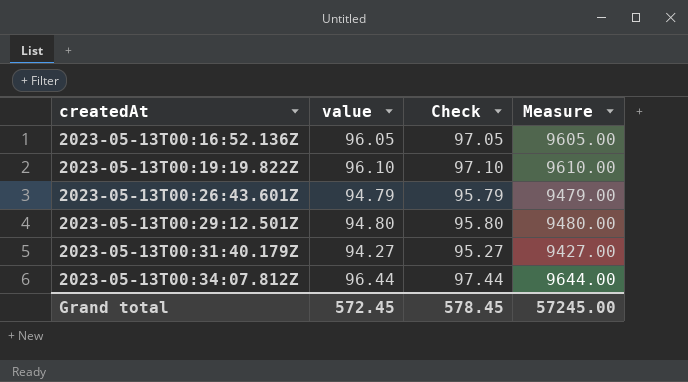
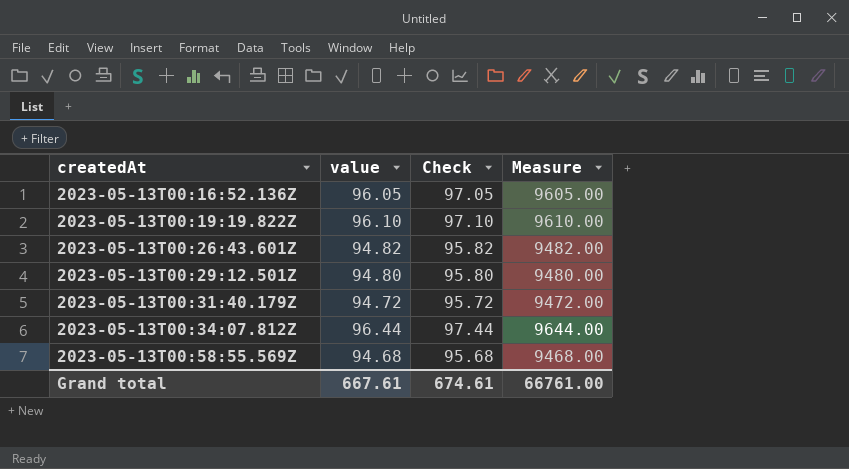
2023-05-13T00:26:43.601Z | value: 94.79 -> 94.82
2023-05-13T00:26:43.601Z | Check: 95.79 -> 95.82
2023-05-13T00:26:43.601Z | Measure: 9479.00 -> 9482.00
2023-05-13T00:31:40.179Z | value: 94.27 -> 94.72
2023-05-13T00:31:40.179Z | Check: 95.27 -> 95.72
2023-05-13T00:31:40.179Z | Measure: 9427.00 -> 9472.00
row 2023-05-13T00:58:55.569Z: none -> 94.68 | 95.68 | 9468.00
Grand total | value: 572.45 -> 667.61
Grand total | Check: 578.45 -> 674.61
Grand total | Measure: 57245.00 -> 66761.00

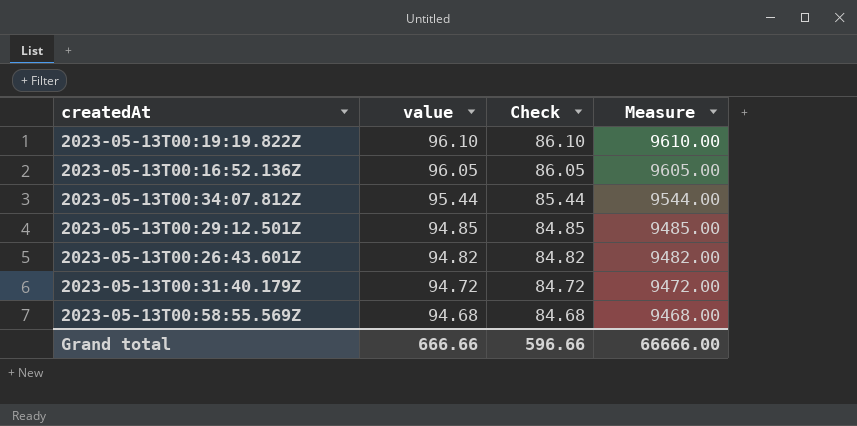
row order: createdAt ascending -> value descending
column Check | formula: [value] + 1 -> [value] - 10
2023-05-13T00:34:07.812Z | value: 96.44 -> 95.44
2023-05-13T00:34:07.812Z | Measure: 9644.00 -> 9544.00
2023-05-13T00:29:12.501Z | value: 94.80 -> 94.85
2023-05-13T00:29:12.501Z | Measure: 9480.00 -> 9485.00
Grand total | value: 667.61 -> 666.66
Grand total | Check: 674.61 -> 596.66
Grand total | Measure: 66761.00 -> 66666.00

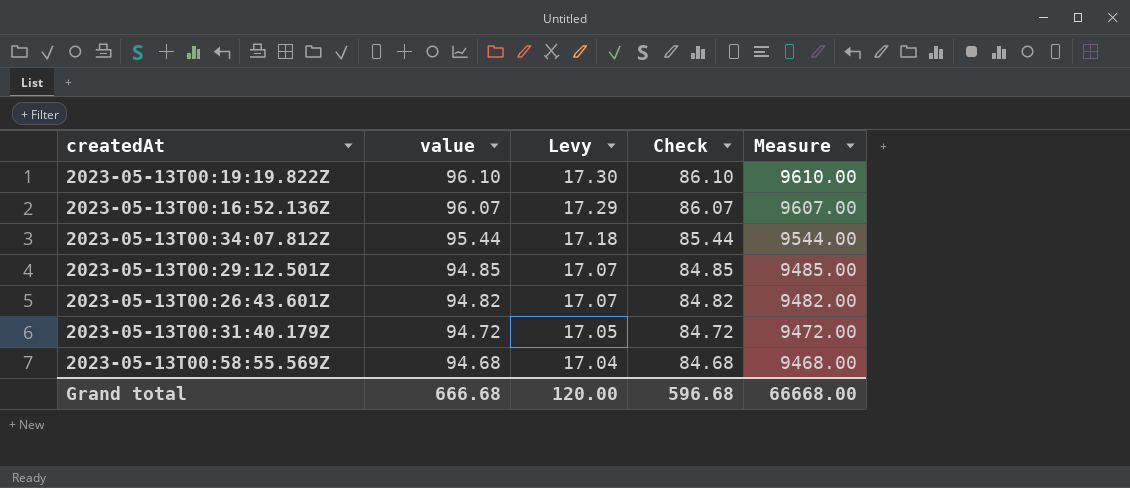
column Levy | formula: none -> [value] * 0.18
2023-05-13T00:16:52.136Z | value: 96.05 -> 96.07
2023-05-13T00:16:52.136Z | Check: 86.05 -> 86.07
2023-05-13T00:16:52.136Z | Measure: 9605.00 -> 9607.00
Grand total | value: 666.66 -> 666.68
Grand total | Check: 596.66 -> 596.68
Grand total | Measure: 66666.00 -> 66668.00

